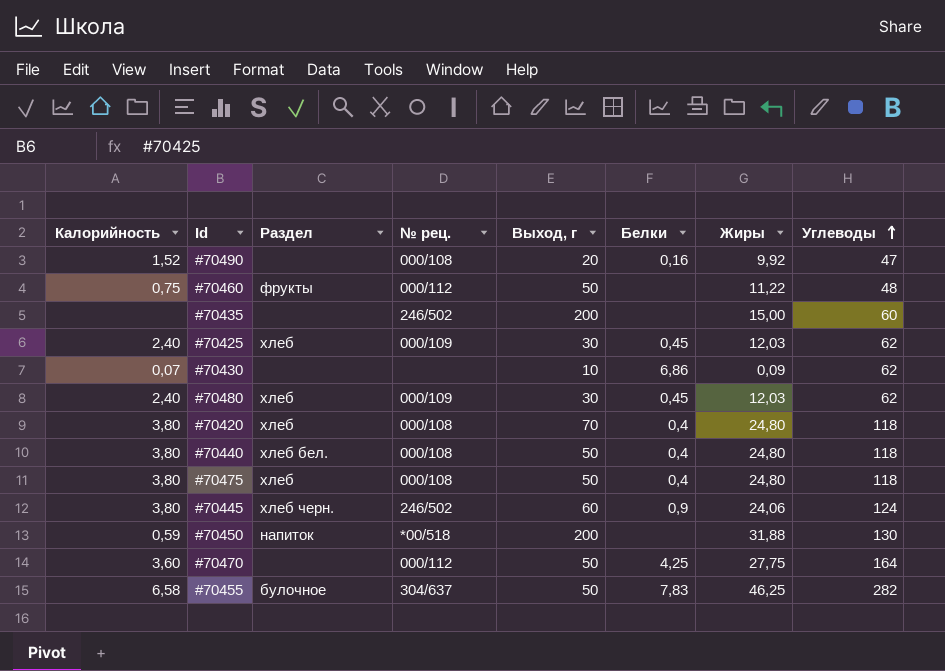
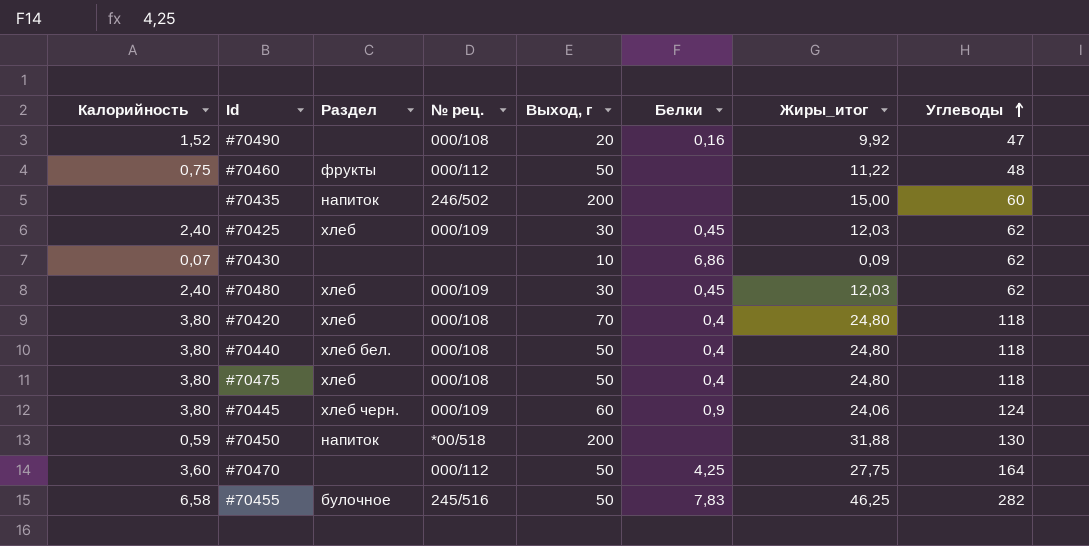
column name: Жиры -> Жиры_итог
#70435 | Раздел: none -> напиток
#70445 | № рец.: 246/502 -> 000/109
#70455 | № рец.: 304/637 -> 245/516

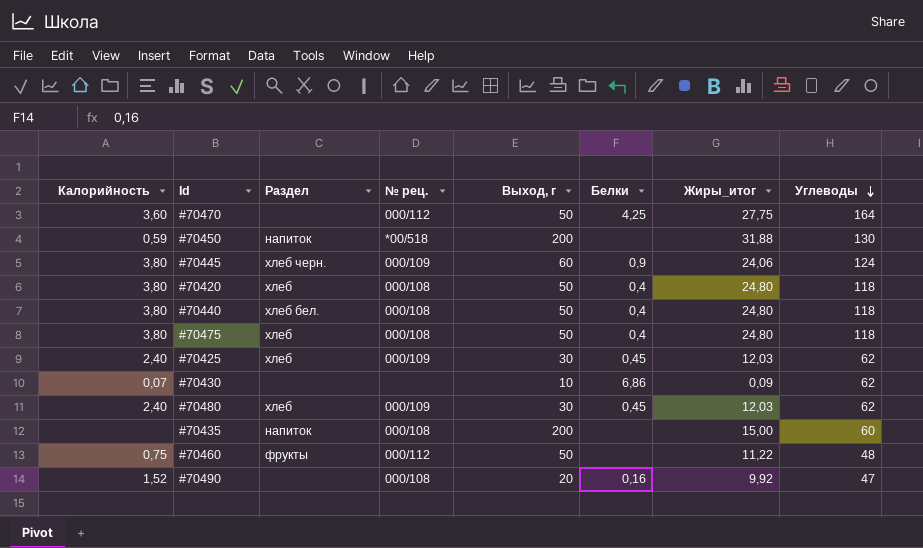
row order: Углеводы ascending -> Углеводы descending
row #70455: 6,58 | булочное | 245/516 | 50 | 7,83 | 46,25 | 282 -> none
#70420 | Выход, г: 70 -> 50
#70435 | № рец.: 246/502 -> 000/108

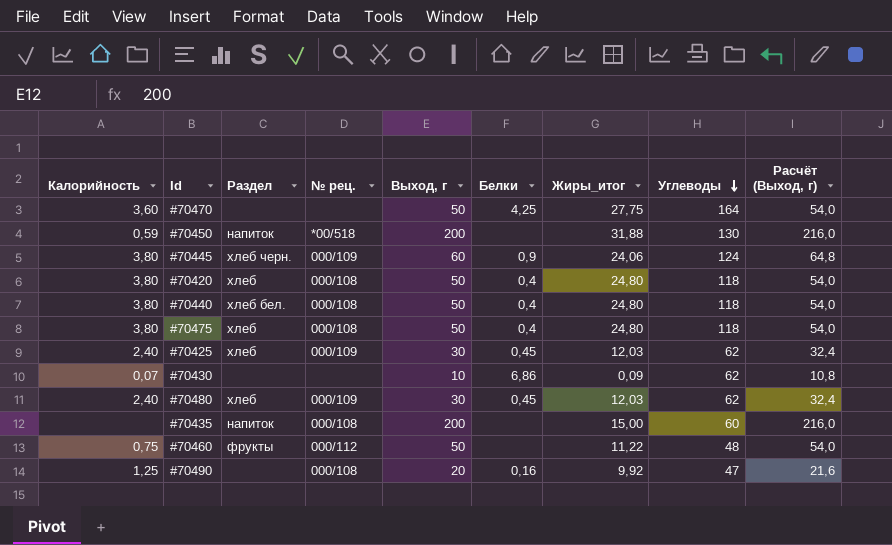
column Расчёт (Выход, г) | formula: none -> [Выход, г] * 1,08
#70470 | № рец.: 000/112 -> none
#70490 | Калорийность: 1,52 -> 1,25

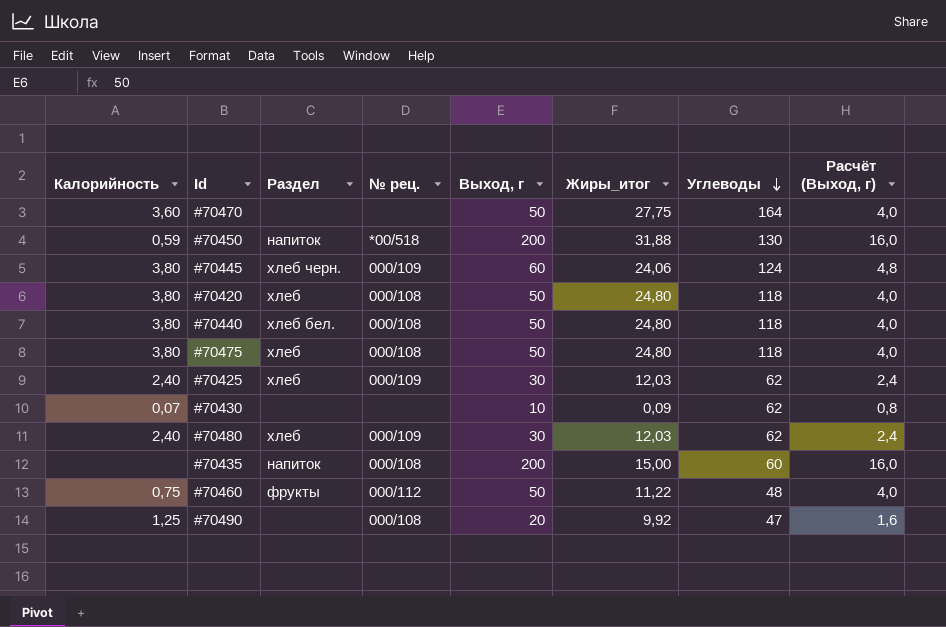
column Белки | position: 6 -> none
column Расчёт (Выход, г) | formula: [Выход, г] * 1,08 -> [Выход, г] * 0,08

